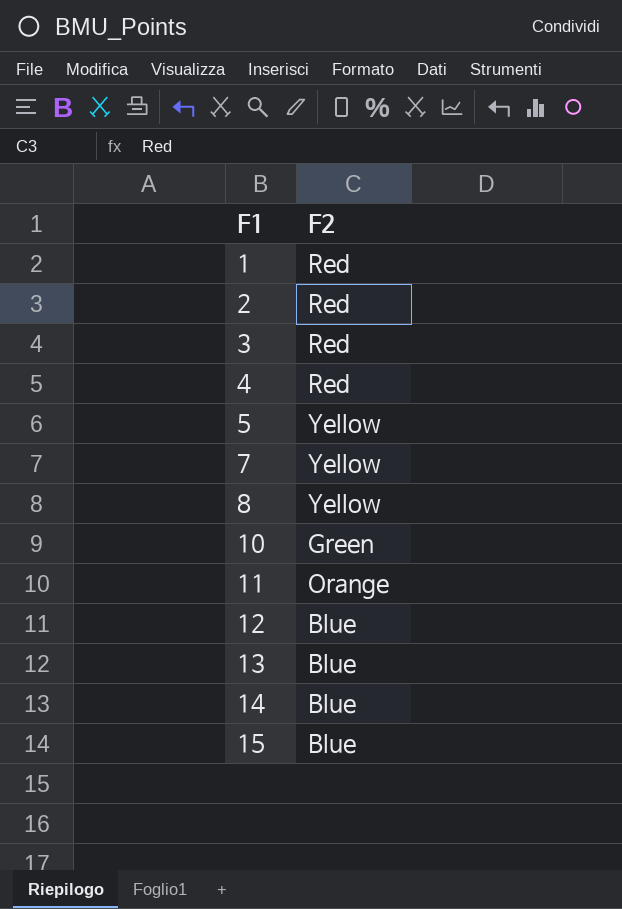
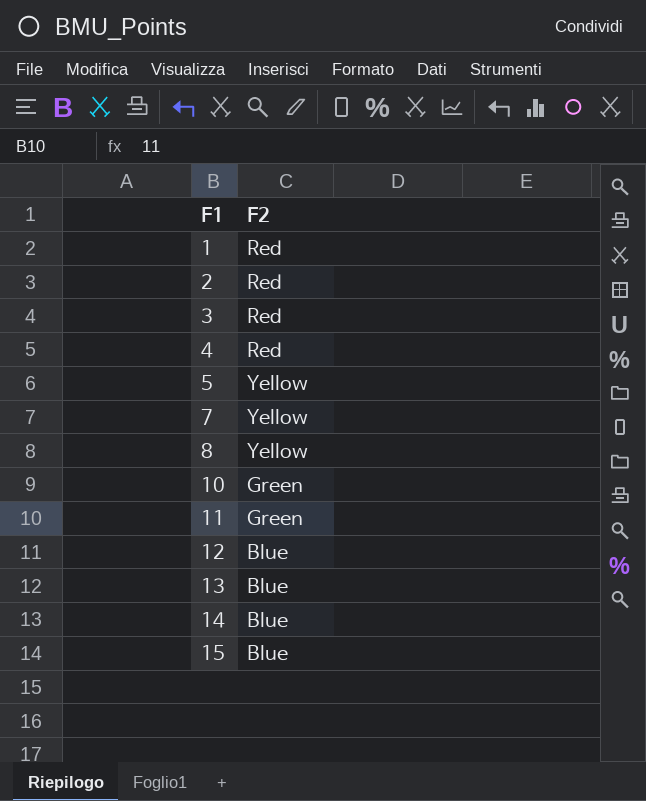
11 | F2: Orange -> Green

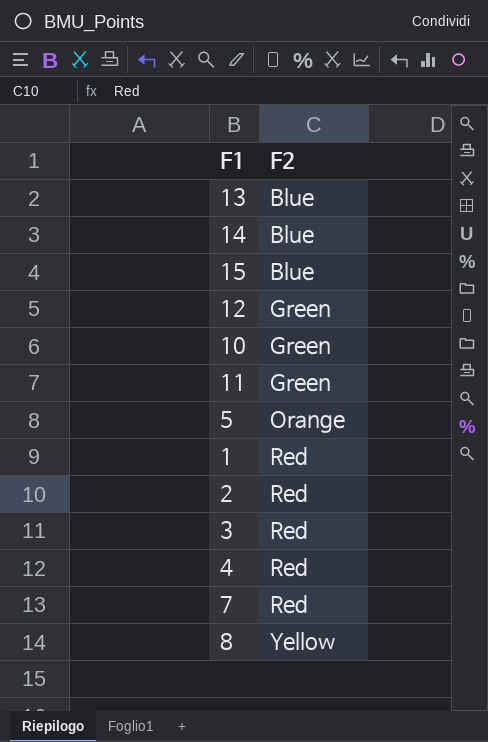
row order: F1 ascending -> F2 ascending
12 | F2: Blue -> Green
5 | F2: Yellow -> Orange
7 | F2: Yellow -> Red

